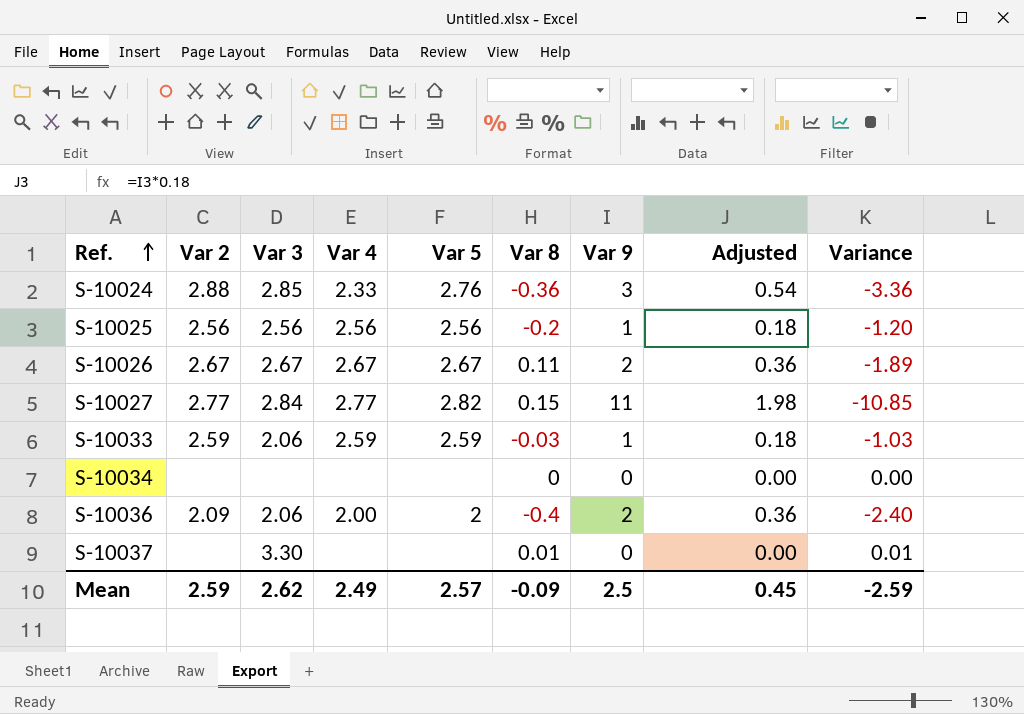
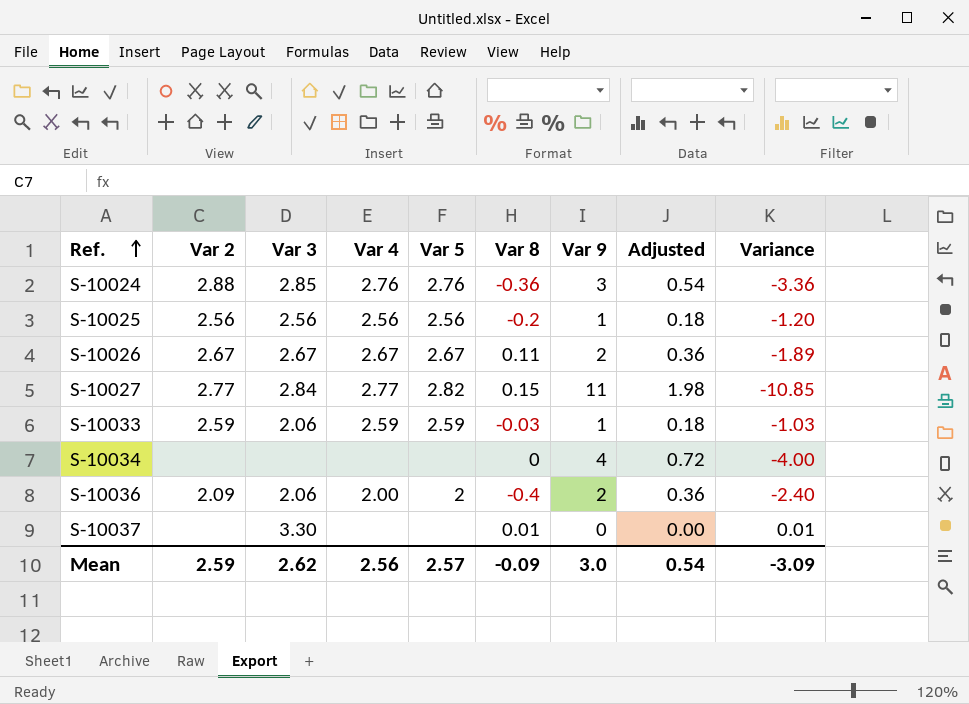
S-10024 | Var 4: 2.33 -> 2.76
S-10034 | Var 9: 0 -> 4
S-10034 | Adjusted: 0.00 -> 0.72
S-10034 | Variance: 0.00 -> -4.00
Mean | Var 4: 2.49 -> 2.56
Mean | Var 9: 2.5 -> 3.0
Mean | Adjusted: 0.45 -> 0.54
Mean | Variance: -2.59 -> -3.09

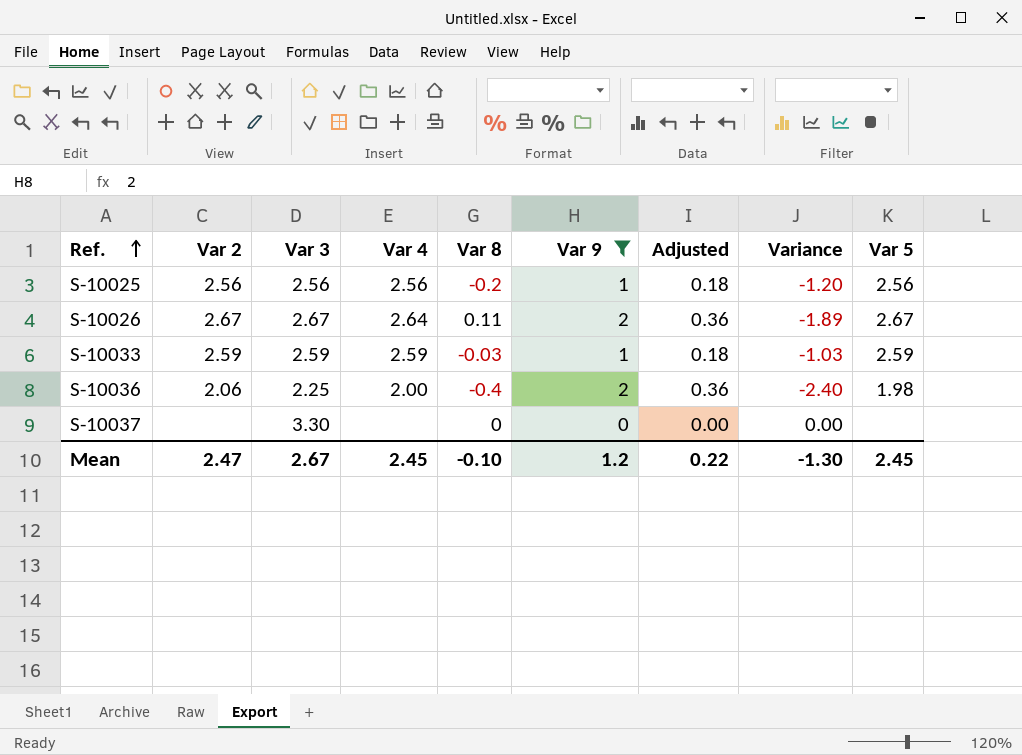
filter: none -> Var 9 <= 2
column Var 5 | position: 5 -> 9
S-10026 | Var 4: 2.67 -> 2.64
S-10033 | Var 3: 2.06 -> 2.59
S-10036 | Var 2: 2.09 -> 2.06
S-10036 | Var 3: 2.06 -> 2.25
S-10036 | Var 5: 2 -> 1.98
S-10037 | Var 8: 0.01 -> 0
S-10037 | Variance: 0.01 -> 0.00
Mean | Var 2: 2.59 -> 2.47
Mean | Var 3: 2.62 -> 2.67
Mean | Var 4: 2.56 -> 2.45
Mean | Var 8: -0.09 -> -0.10
Mean | Var 9: 3.0 -> 1.2
Mean | Adjusted: 0.54 -> 0.22
Mean | Variance: -3.09 -> -1.30
Mean | Var 5: 2.57 -> 2.45

